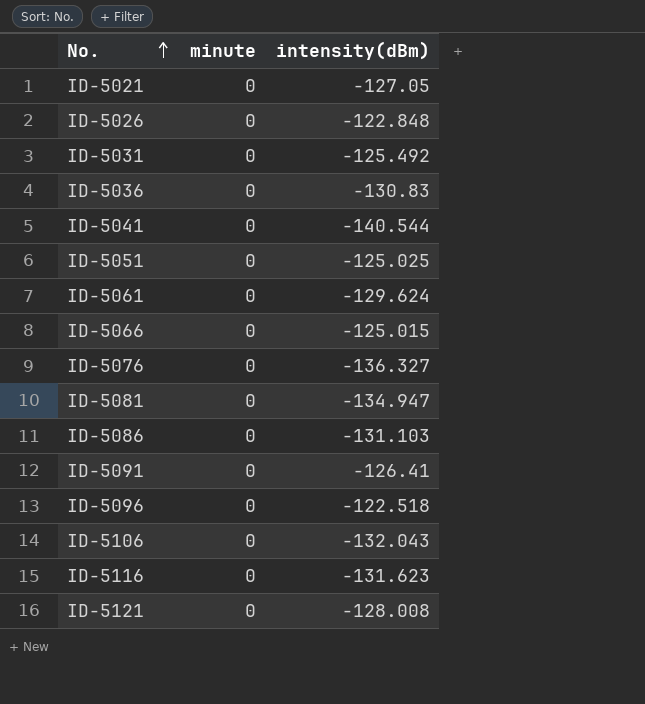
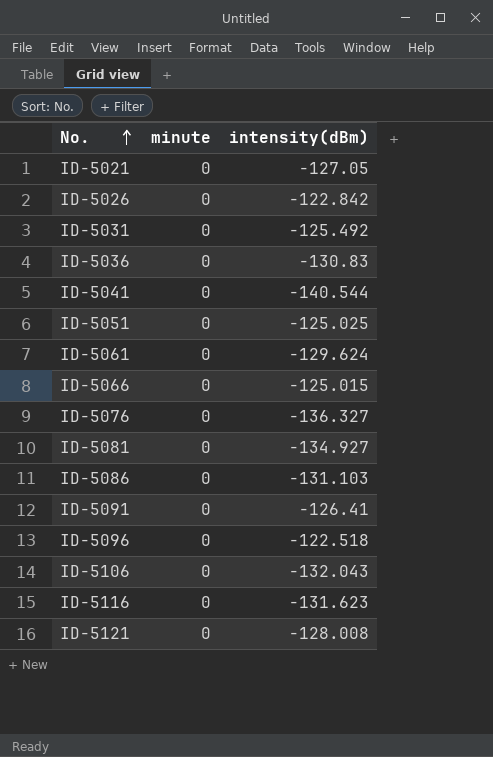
ID-5026 | intensity(dBm): -122.848 -> -122.842
ID-5081 | intensity(dBm): -134.947 -> -134.927

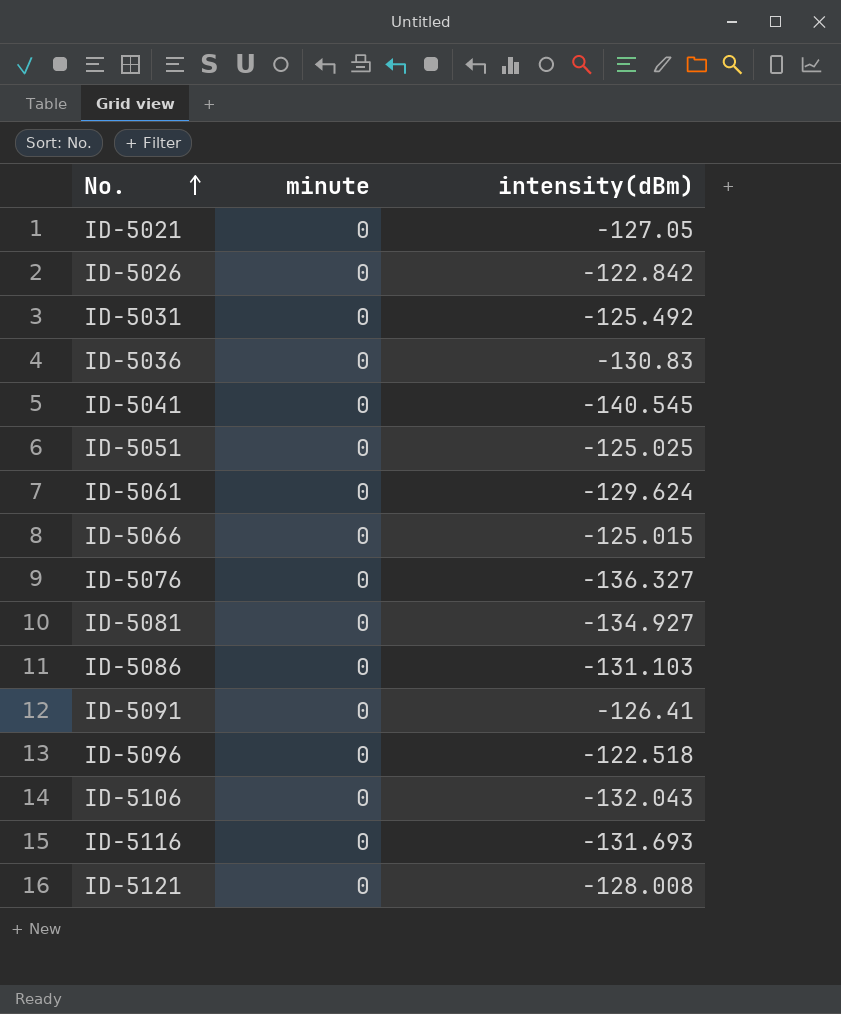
ID-5041 | intensity(dBm): -140.544 -> -140.545
ID-5116 | intensity(dBm): -131.623 -> -131.693

